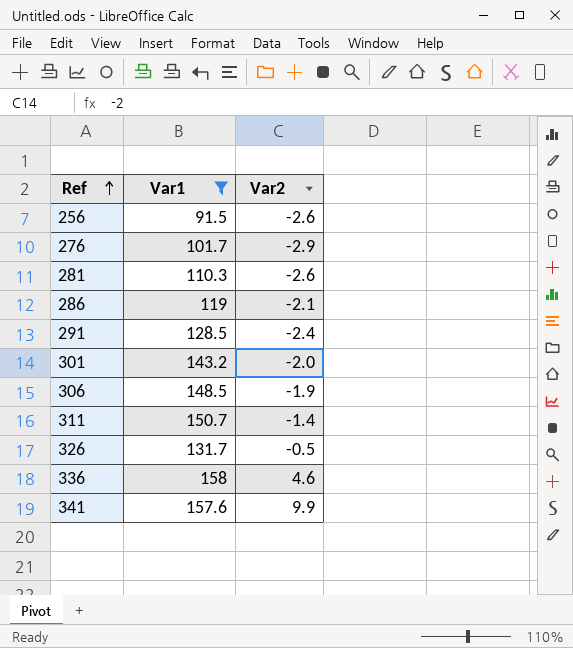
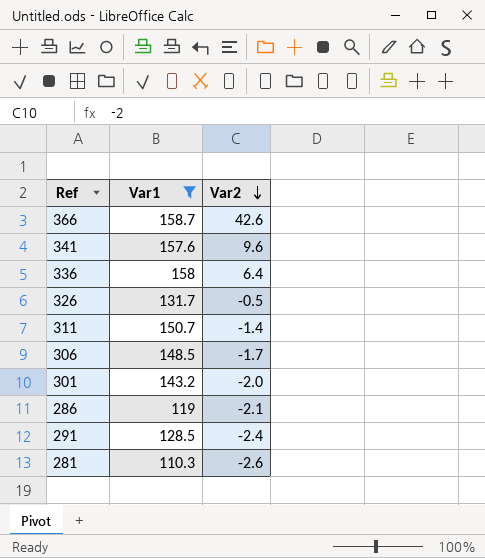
row order: Ref ascending -> Var2 descending
row 256: 91.5 | -2.6 -> none
row 276: 101.7 | -2.9 -> none
row 366: none -> 158.7 | 42.6
341 | Var2: 9.9 -> 9.6
336 | Var2: 4.6 -> 6.4
306 | Var2: -1.9 -> -1.7

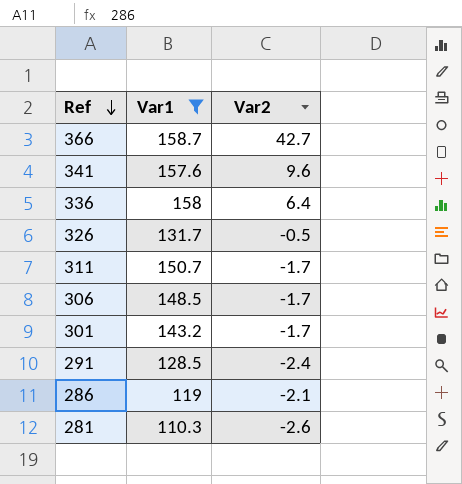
row order: Var2 descending -> Ref descending
366 | Var2: 42.6 -> 42.7
311 | Var2: -1.4 -> -1.7
301 | Var2: -2.0 -> -1.7

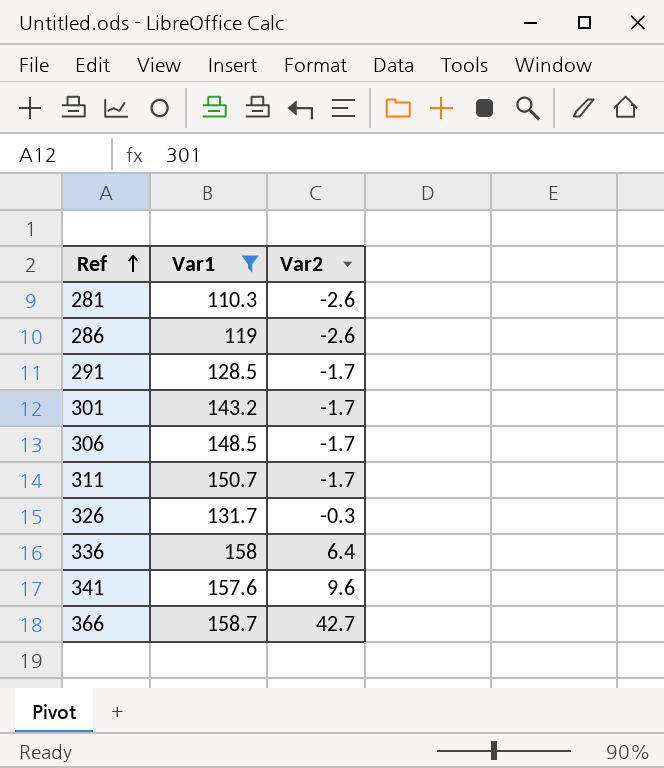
row order: Ref descending -> Ref ascending
286 | Var2: -2.1 -> -2.6
291 | Var2: -2.4 -> -1.7
326 | Var2: -0.5 -> -0.3

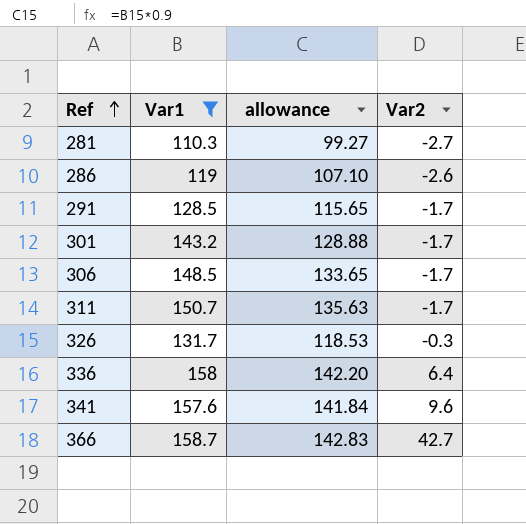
column allowance | formula: none -> [Var1] * 0.9
281 | Var2: -2.6 -> -2.7

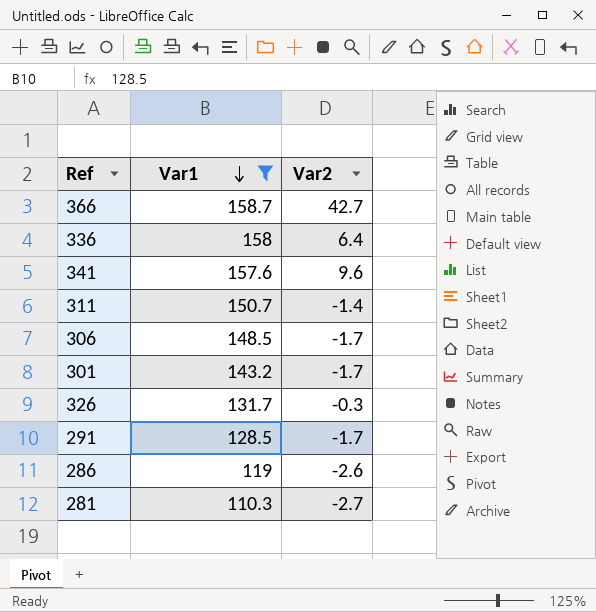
row order: Ref ascending -> Var1 descending
column allowance | formula: [Var1] * 0.9 -> none
311 | Var2: -1.7 -> -1.4

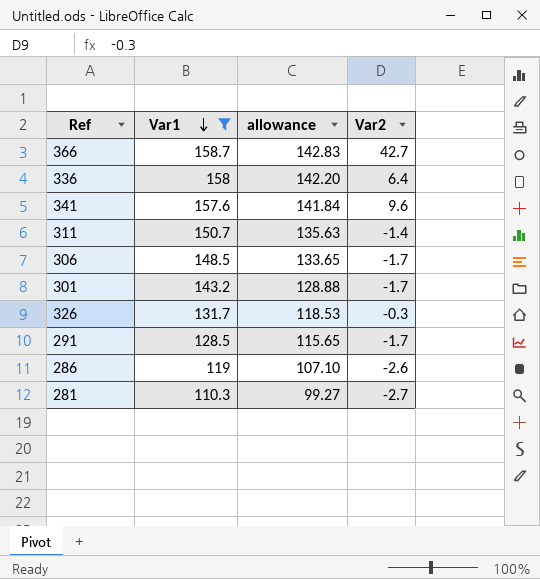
column allowance | formula: none -> [Var1] * 0.9

